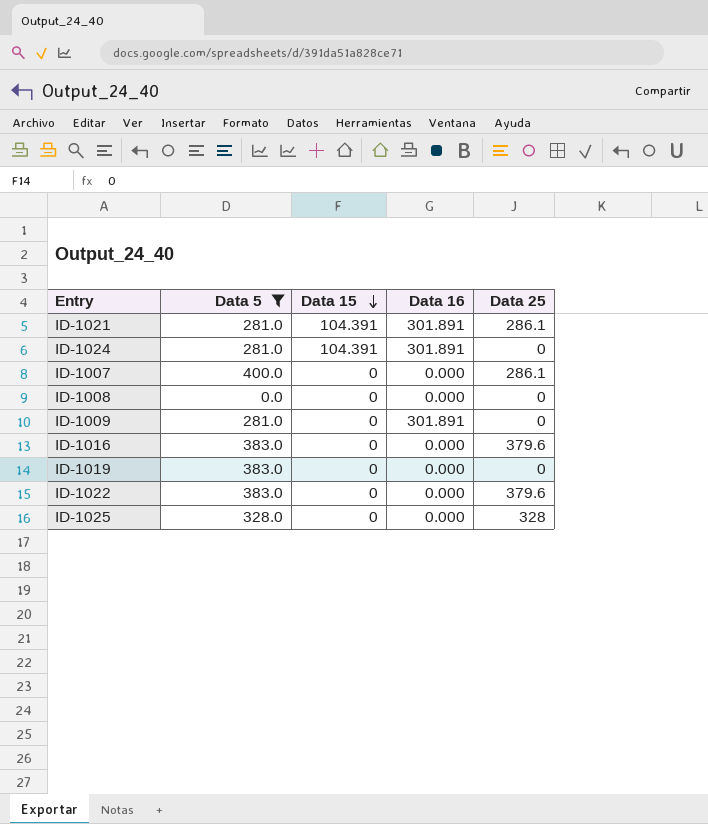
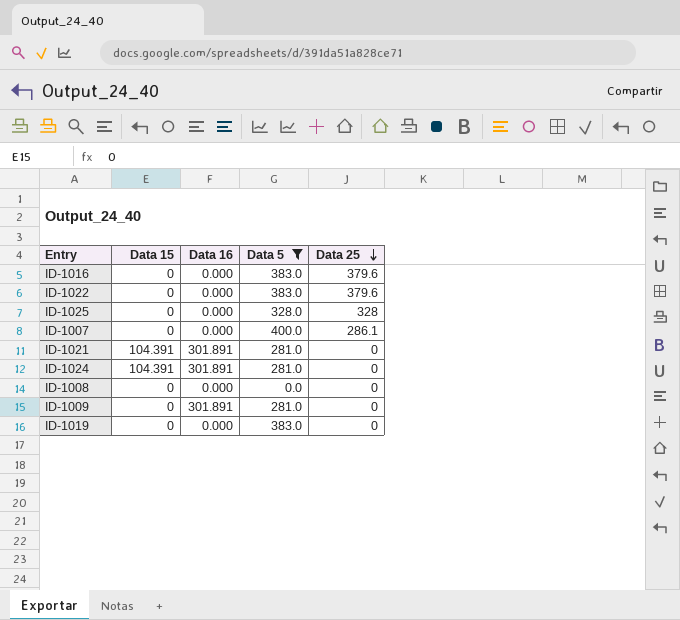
row order: Data 15 descending -> Data 25 descending
column Data 5 | position: 2 -> 4
ID-1021 | Data 25: 286.1 -> 0

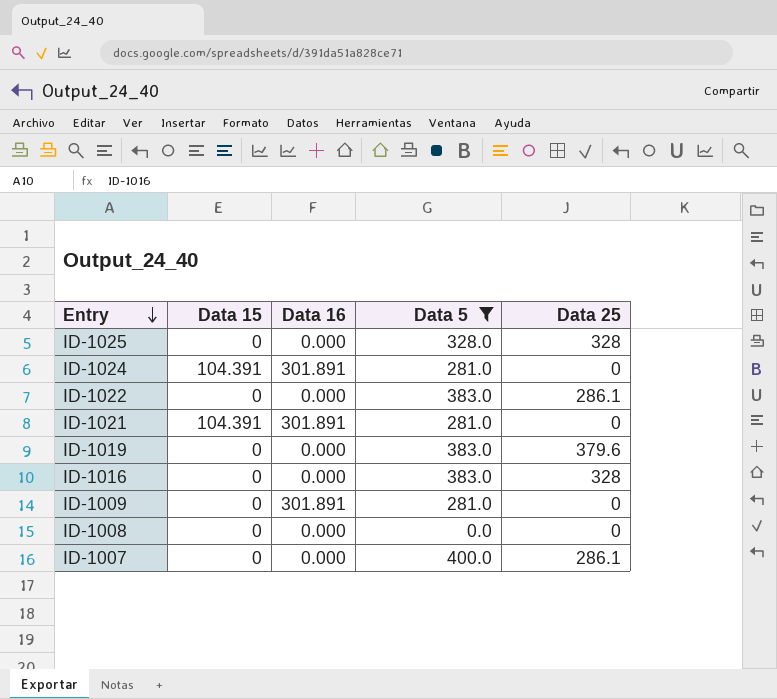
row order: Data 25 descending -> Entry descending
ID-1022 | Data 25: 379.6 -> 286.1
ID-1019 | Data 25: 0 -> 379.6
ID-1016 | Data 25: 379.6 -> 328

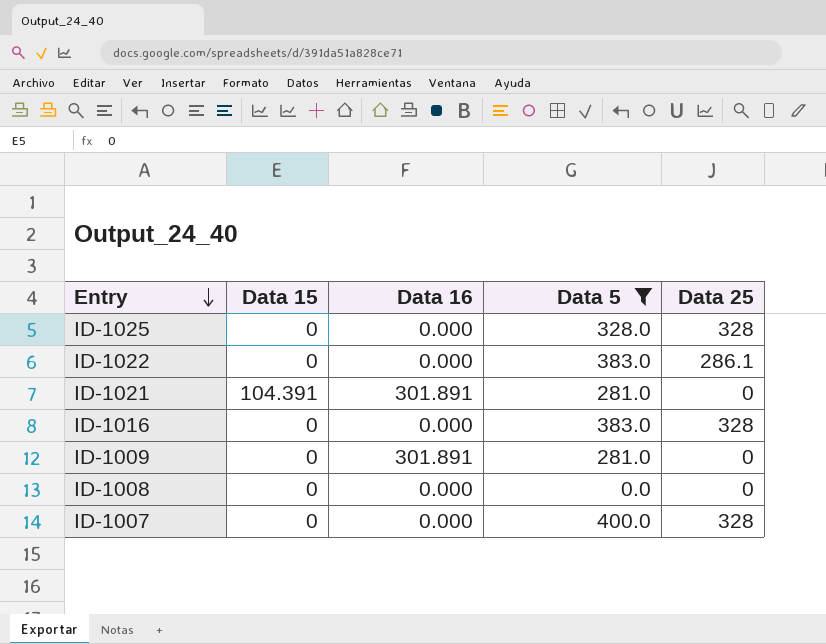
row ID-1024: 104.391 | 301.891 | 281.0 | 0 -> none
row ID-1019: 0 | 0.000 | 383.0 | 379.6 -> none
ID-1007 | Data 25: 286.1 -> 328

